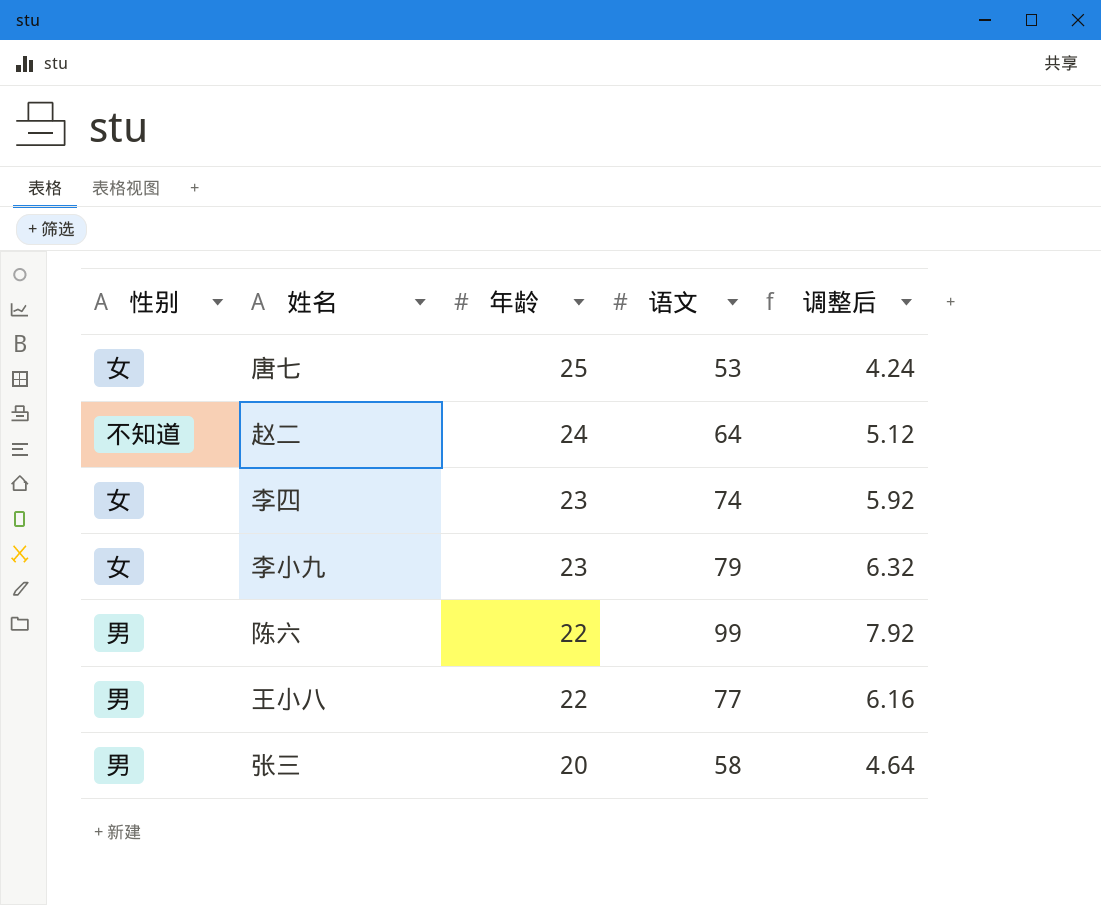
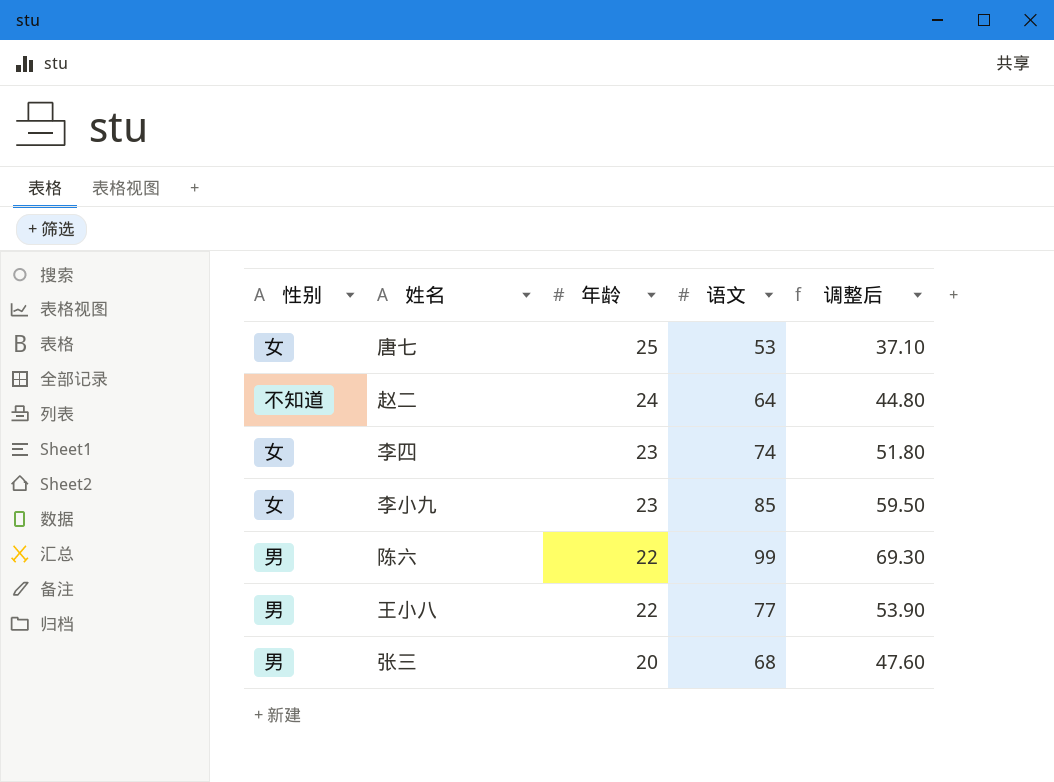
column 调整后 | formula: [语文] * 0.08 -> [语文] * 0.7
李小九 | 语文: 79 -> 85
张三 | 语文: 58 -> 68

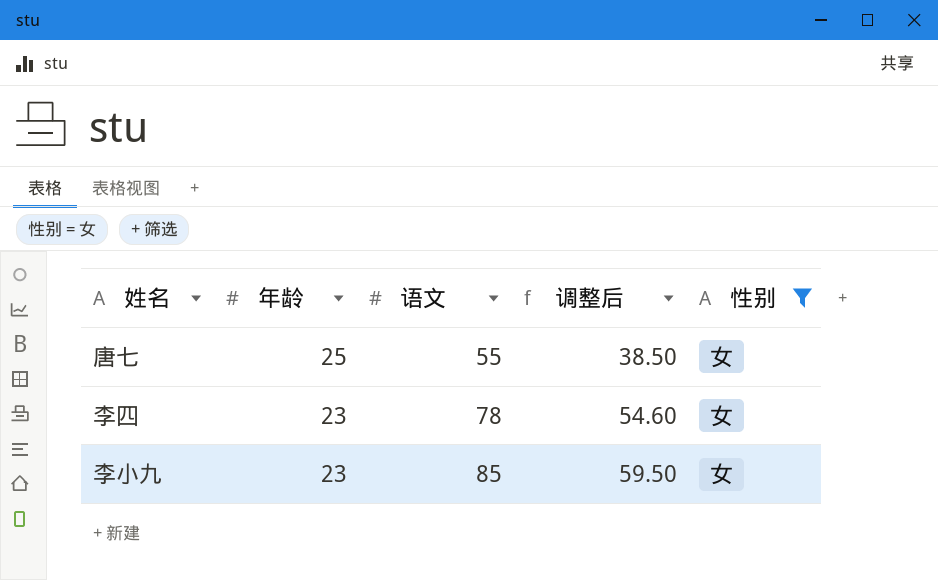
filter: none -> 性别 = 女
column 性别 | position: 1 -> 5
唐七 | 语文: 53 -> 55
唐七 | 调整后: 37.10 -> 38.50
李四 | 语文: 74 -> 78
李四 | 调整后: 51.80 -> 54.60

